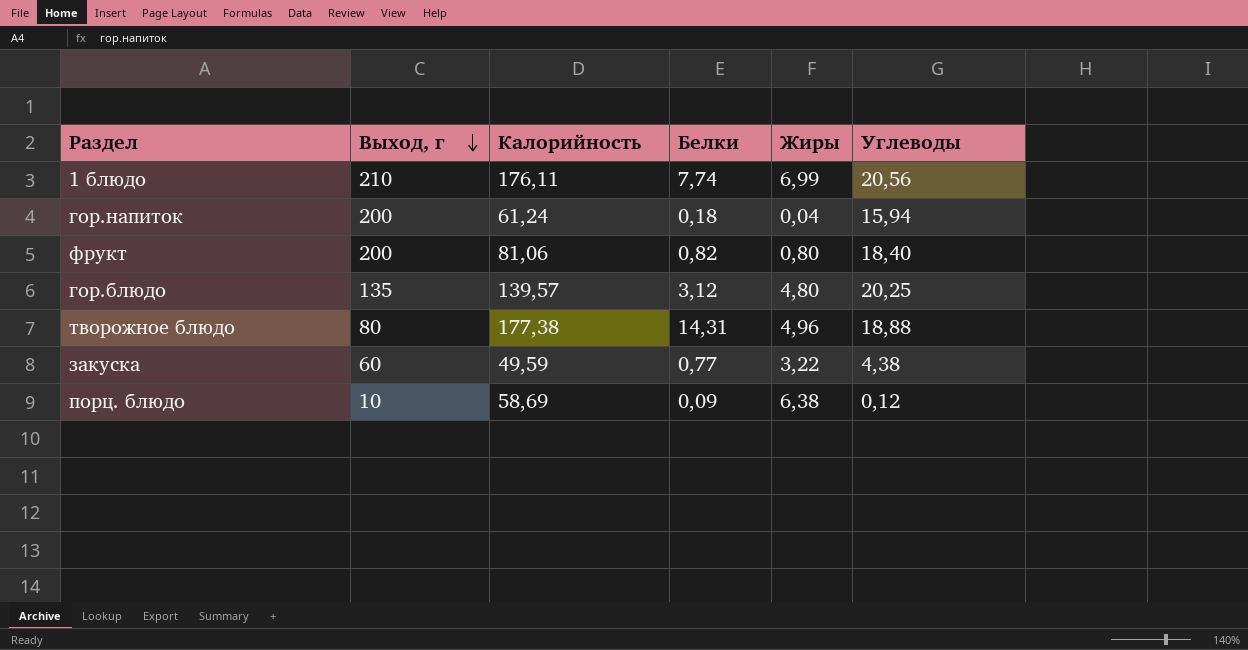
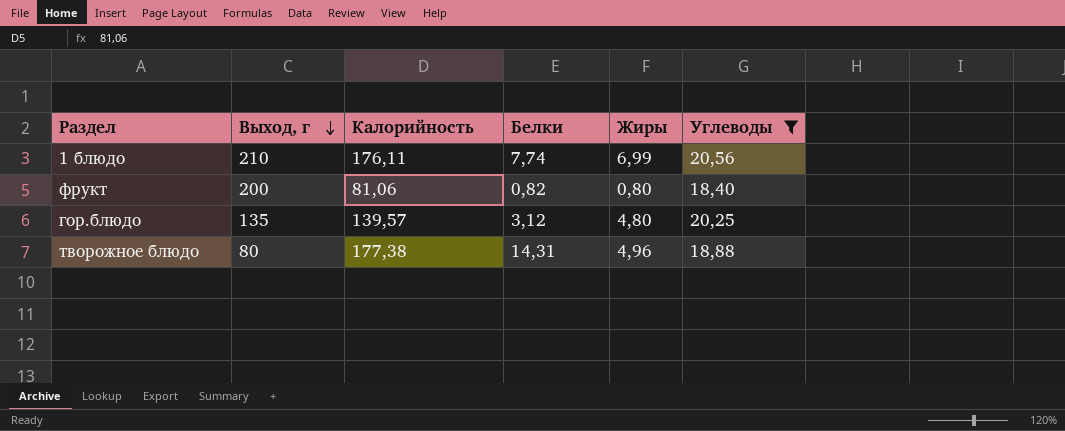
filter: none -> Углеводы >= 18,40

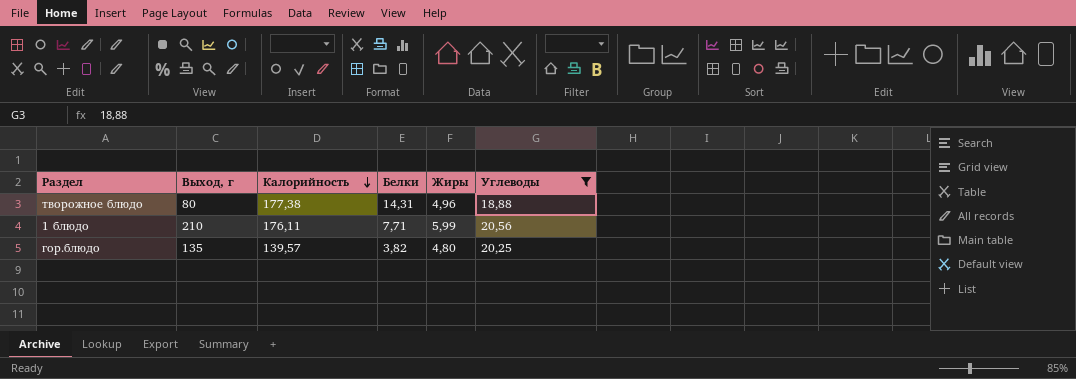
row order: Выход, г descending -> Калорийность descending
row фрукт: 200 | 81,06 | 0,82 | 0,80 | 18,40 -> none
1 блюдо | Белки: 7,74 -> 7,71
1 блюдо | Жиры: 6,99 -> 5,99
гор.блюдо | Белки: 3,12 -> 3,82

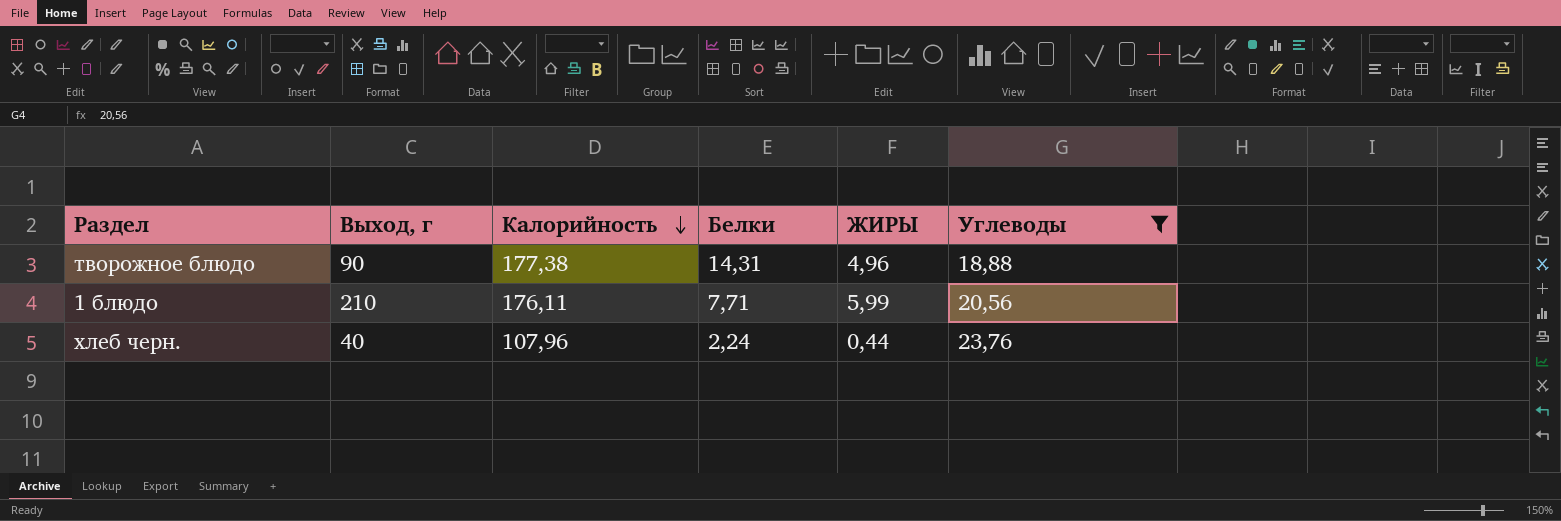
column name: Жиры -> ЖИРЫ
row гор.блюдо: 135 | 139,57 | 3,82 | 4,80 | 20,25 -> none
творожное блюдо | Выход, г: 80 -> 90
row хлеб черн.: none -> 40 | 107,96 | 2,24 | 0,44 | 23,76

